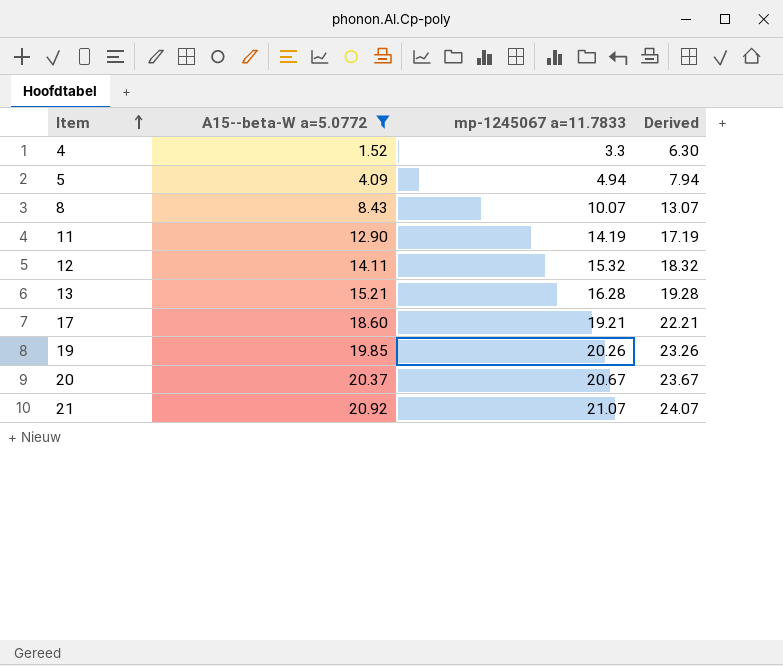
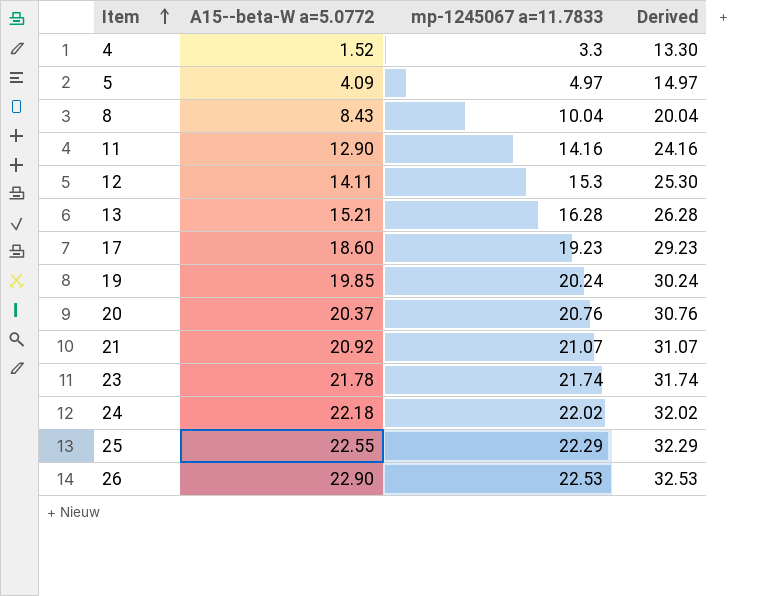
filter: A15--beta-W a=5.0772 <= 20.92 -> none
column Derived | formula: [mp-1245067 a=11.7833] + 3 -> [mp-1245067 a=11.7833] + 10
5 | mp-1245067 a=11.7833: 4.94 -> 4.97
8 | mp-1245067 a=11.7833: 10.07 -> 10.04
11 | mp-1245067 a=11.7833: 14.19 -> 14.16
12 | mp-1245067 a=11.7833: 15.32 -> 15.3
17 | mp-1245067 a=11.7833: 19.21 -> 19.23
19 | mp-1245067 a=11.7833: 20.26 -> 20.24
20 | mp-1245067 a=11.7833: 20.67 -> 20.76

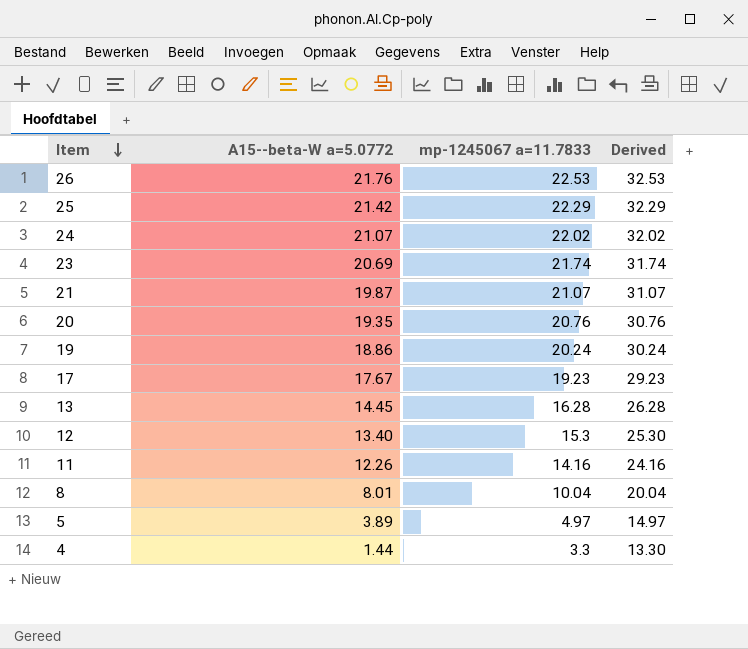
row order: Item ascending -> Item descending
26 | A15--beta-W a=5.0772: 22.90 -> 21.76
25 | A15--beta-W a=5.0772: 22.55 -> 21.42
24 | A15--beta-W a=5.0772: 22.18 -> 21.07
23 | A15--beta-W a=5.0772: 21.78 -> 20.69
21 | A15--beta-W a=5.0772: 20.92 -> 19.87
20 | A15--beta-W a=5.0772: 20.37 -> 19.35
19 | A15--beta-W a=5.0772: 19.85 -> 18.86
17 | A15--beta-W a=5.0772: 18.60 -> 17.67
13 | A15--beta-W a=5.0772: 15.21 -> 14.45
12 | A15--beta-W a=5.0772: 14.11 -> 13.40
11 | A15--beta-W a=5.0772: 12.90 -> 12.26
8 | A15--beta-W a=5.0772: 8.43 -> 8.01
5 | A15--beta-W a=5.0772: 4.09 -> 3.89
4 | A15--beta-W a=5.0772: 1.52 -> 1.44

